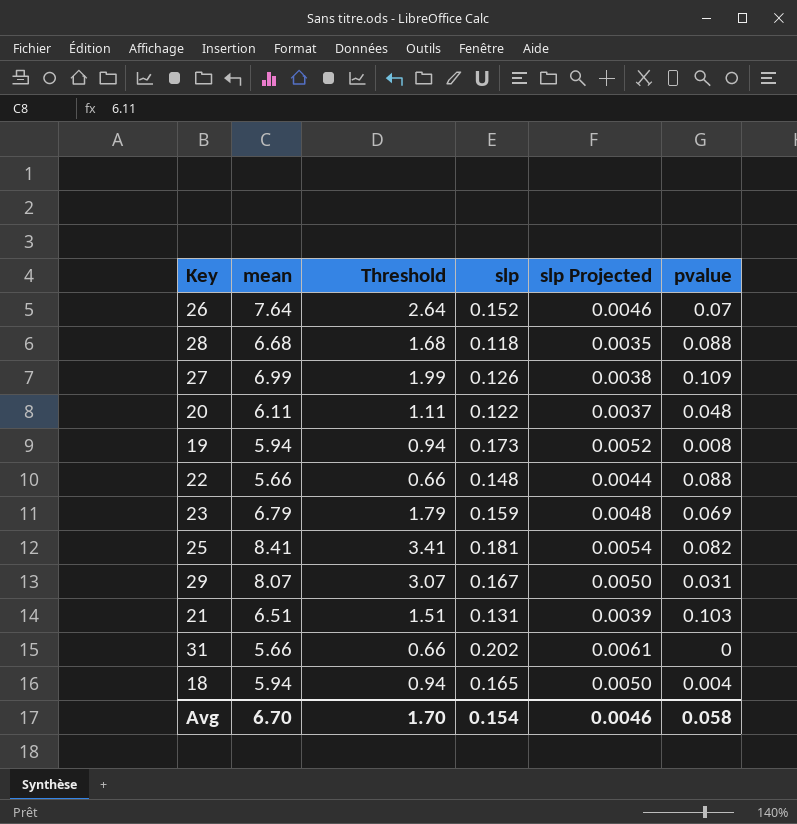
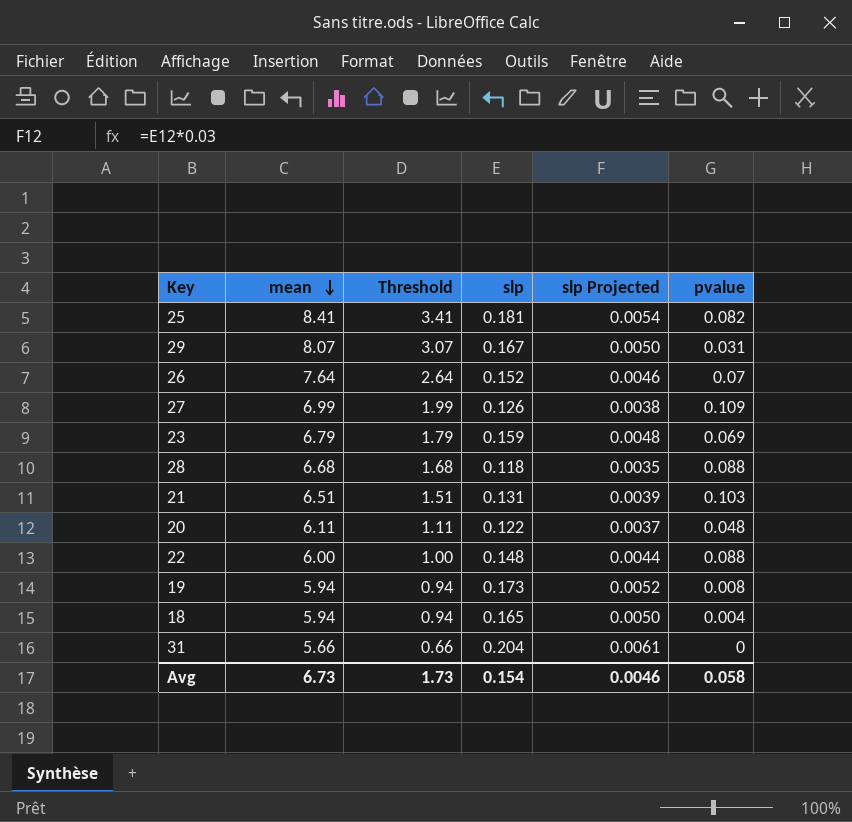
row order: none -> mean descending
22 | mean: 5.66 -> 6.00
22 | Threshold: 0.66 -> 1.00
31 | slp: 0.202 -> 0.204
Avg | mean: 6.70 -> 6.73
Avg | Threshold: 1.70 -> 1.73

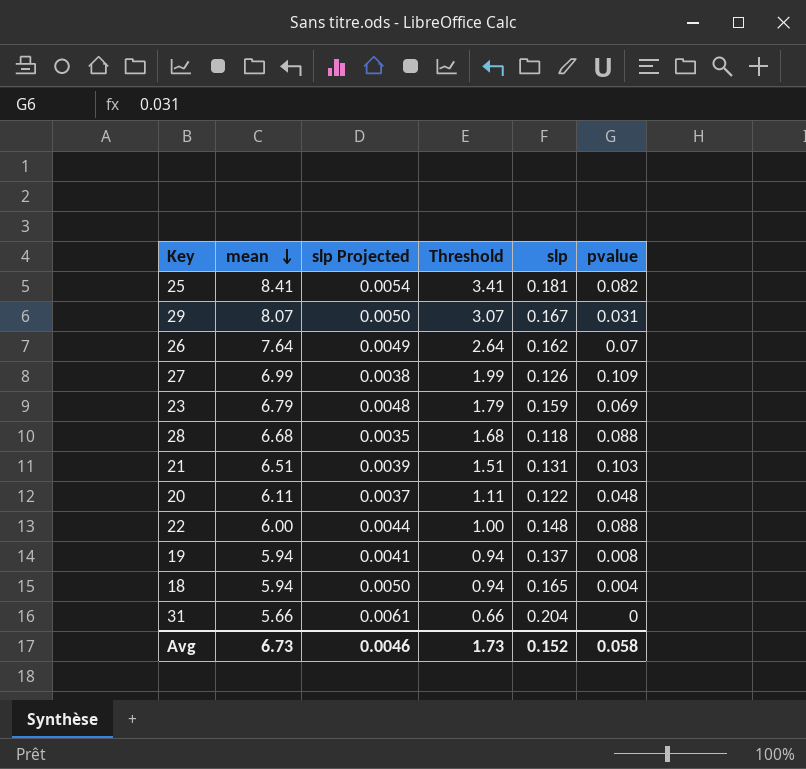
column slp Projected | position: 5 -> 3
26 | slp Projected: 0.0046 -> 0.0049
26 | slp: 0.152 -> 0.162
19 | slp Projected: 0.0052 -> 0.0041
19 | slp: 0.173 -> 0.137
Avg | slp: 0.154 -> 0.152

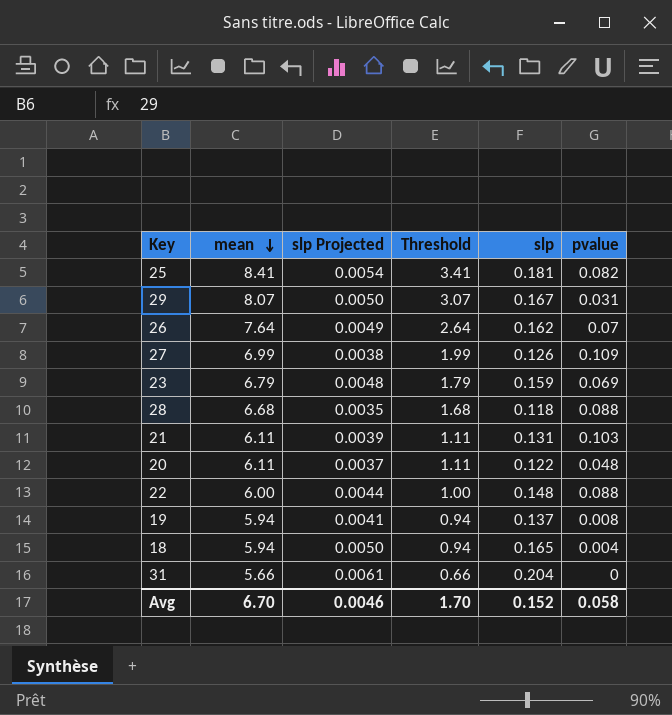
21 | mean: 6.51 -> 6.11
21 | Threshold: 1.51 -> 1.11
Avg | mean: 6.73 -> 6.70
Avg | Threshold: 1.73 -> 1.70

